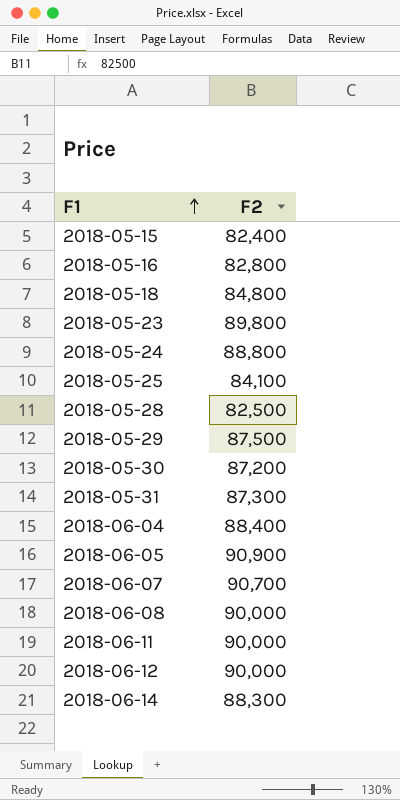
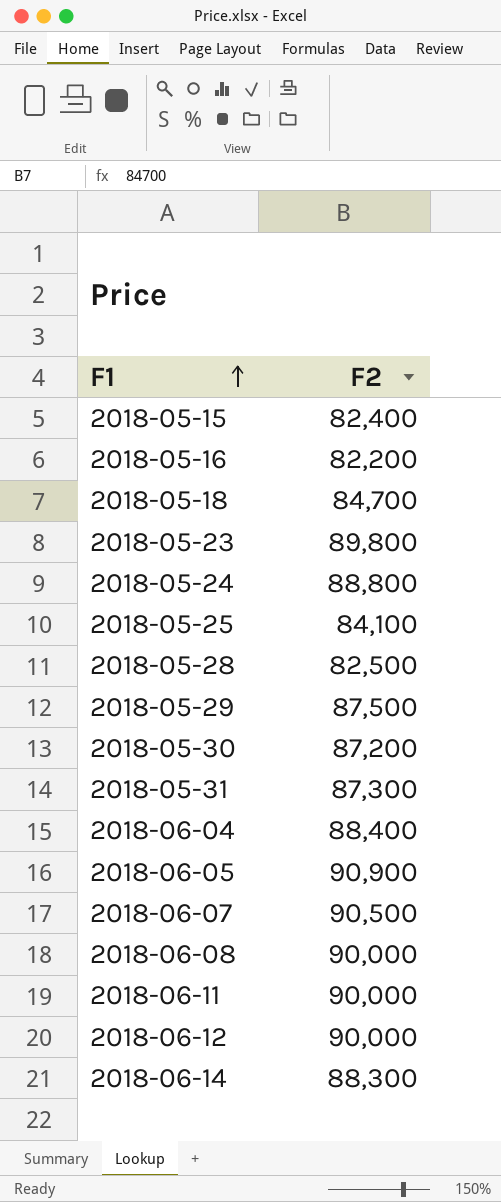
2018-05-16 | F2: 82,800 -> 82,200
2018-05-18 | F2: 84,800 -> 84,700
2018-06-07 | F2: 90,700 -> 90,500

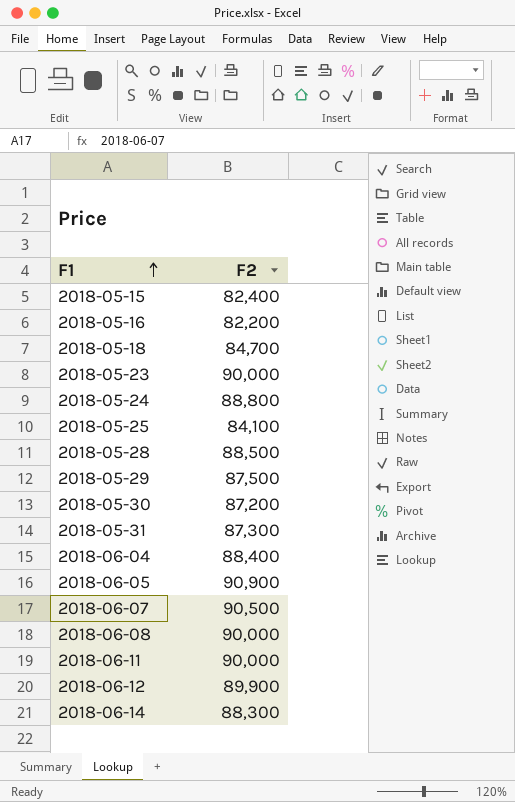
2018-05-23 | F2: 89,800 -> 90,000
2018-05-28 | F2: 82,500 -> 88,500
2018-06-12 | F2: 90,000 -> 89,900

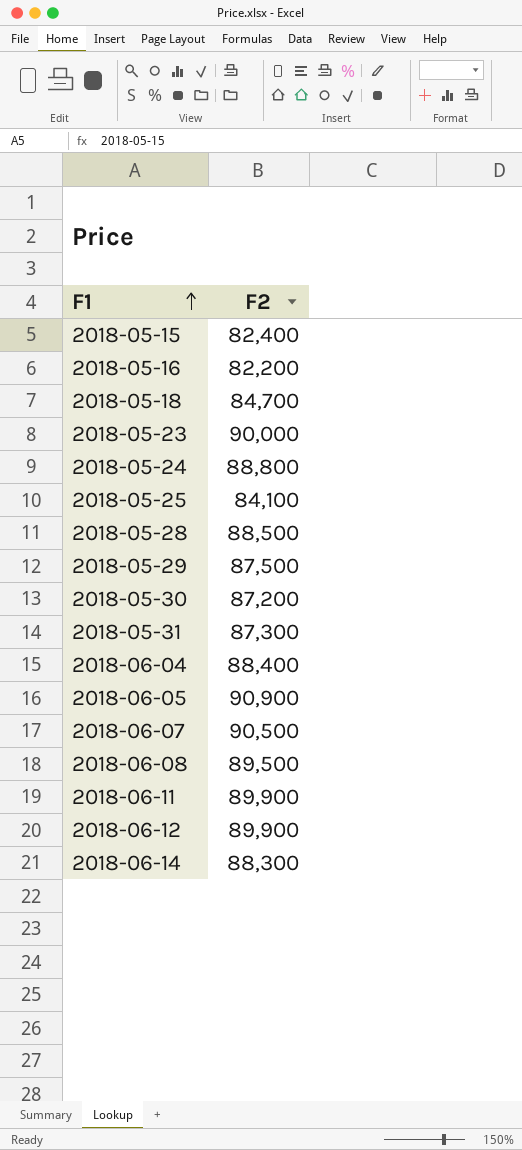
2018-06-08 | F2: 90,000 -> 89,500
2018-06-11 | F2: 90,000 -> 89,900

